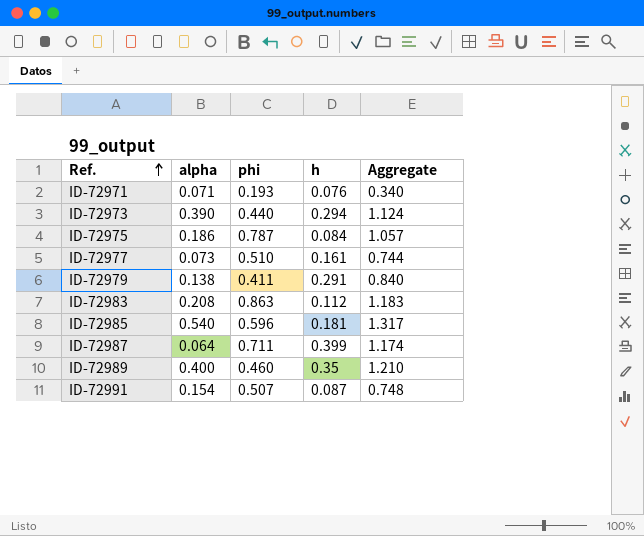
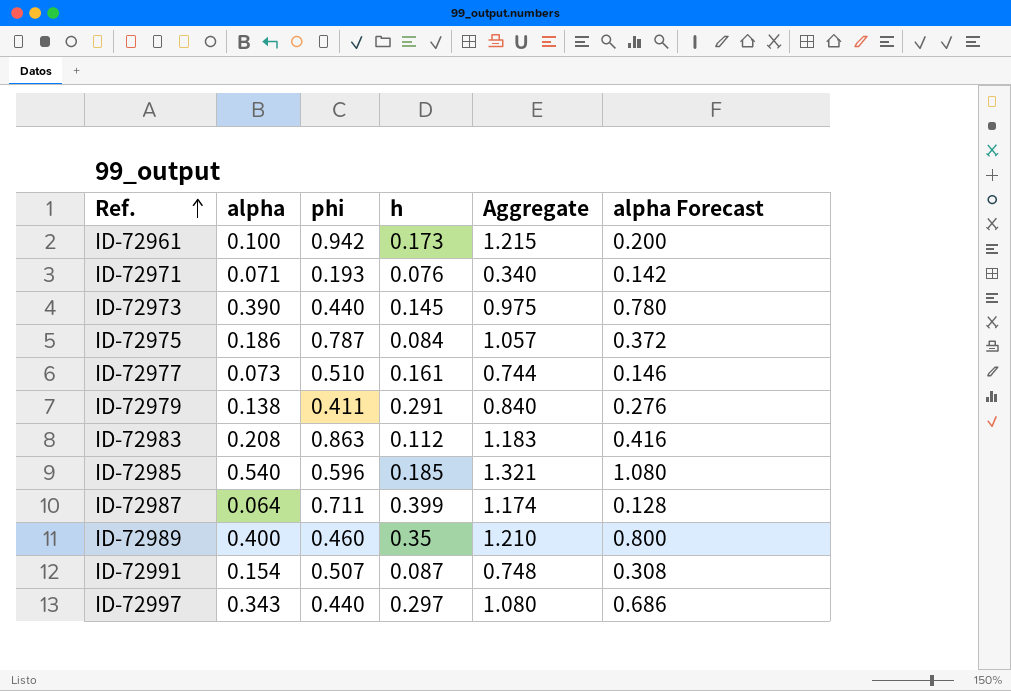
column alpha Forecast | formula: none -> [alpha] * 2
row ID-72961: none -> 0.100 | 0.942 | 0.173 | 1.215 | 0.200
ID-72973 | h: 0.294 -> 0.145
ID-72973 | Aggregate: 1.124 -> 0.975
ID-72985 | h: 0.181 -> 0.185
ID-72985 | Aggregate: 1.317 -> 1.321
row ID-72997: none -> 0.343 | 0.440 | 0.297 | 1.080 | 0.686

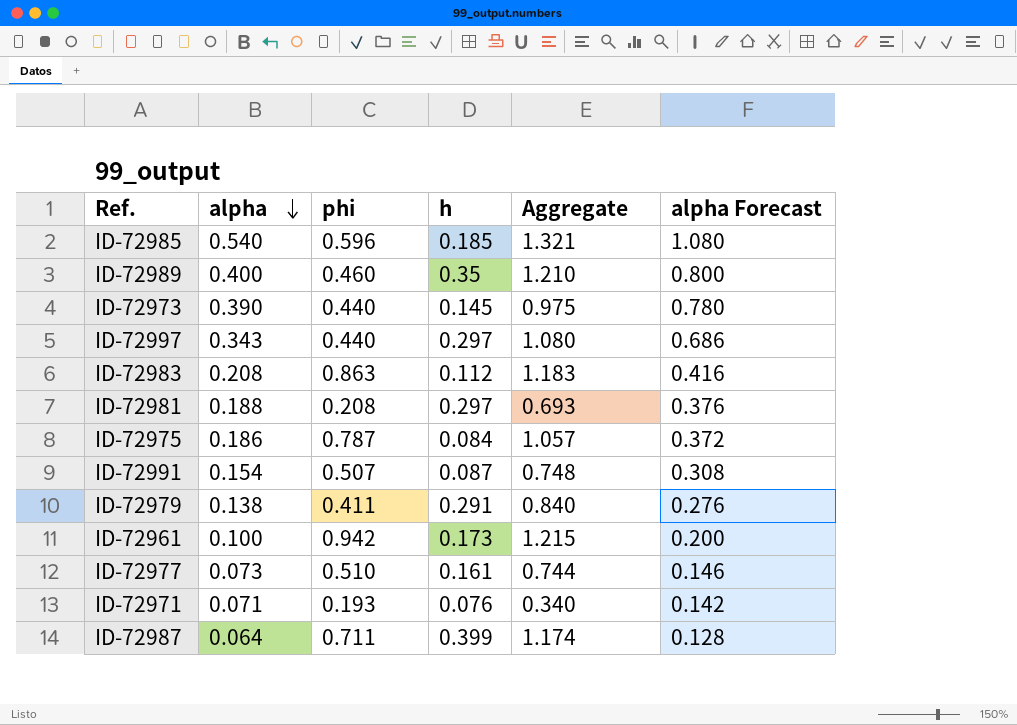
row order: Ref. ascending -> alpha descending
row ID-72981: none -> 0.188 | 0.208 | 0.297 | 0.693 | 0.376

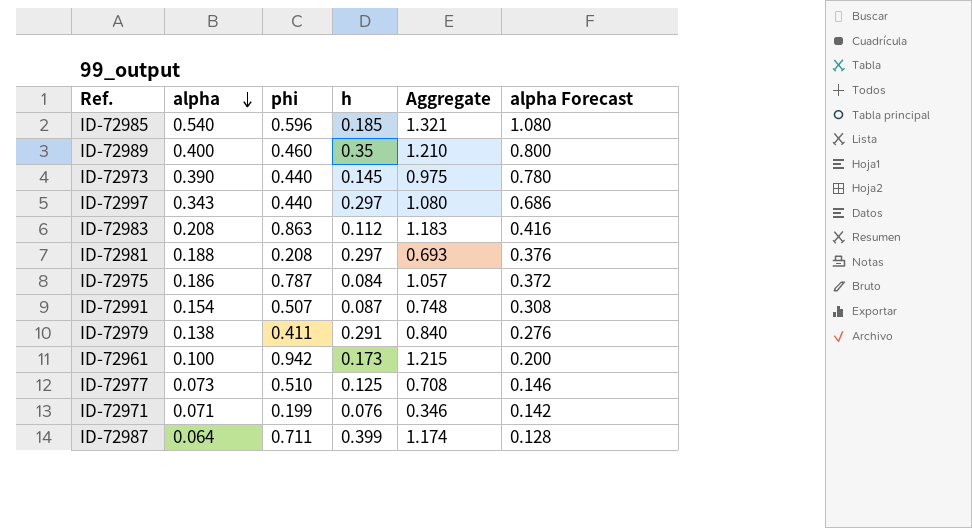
ID-72977 | h: 0.161 -> 0.125
ID-72977 | Aggregate: 0.744 -> 0.708
ID-72971 | phi: 0.193 -> 0.199
ID-72971 | Aggregate: 0.340 -> 0.346

